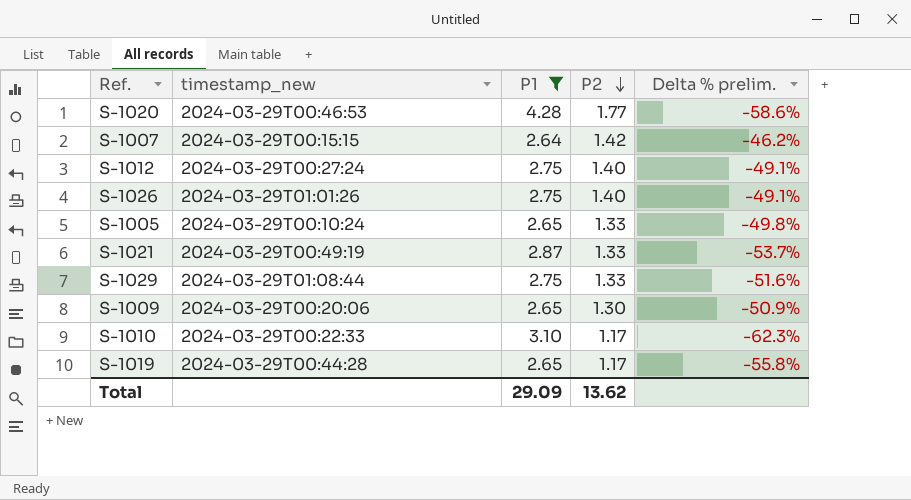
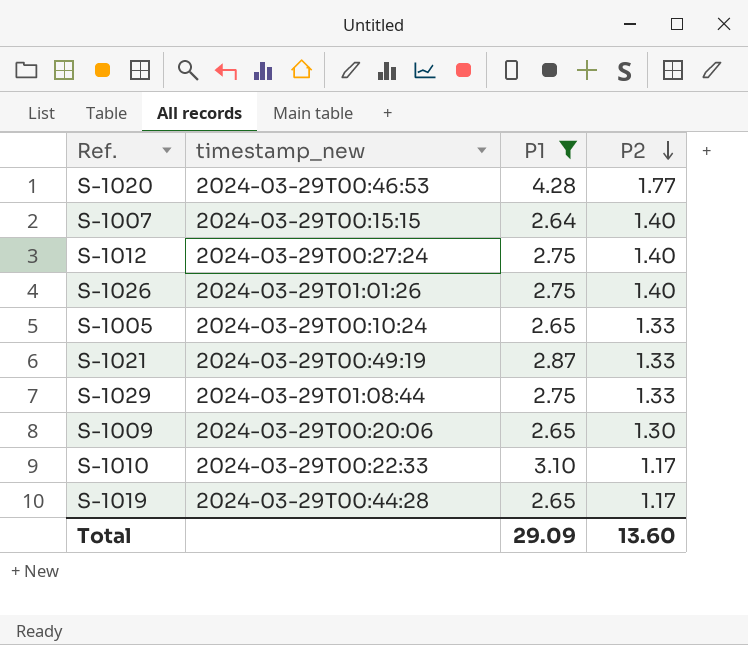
column Delta % prelim. | formula: ([P2] - [P1]) / [P1] -> none
S-1007 | P2: 1.42 -> 1.40
Total | P2: 13.62 -> 13.60

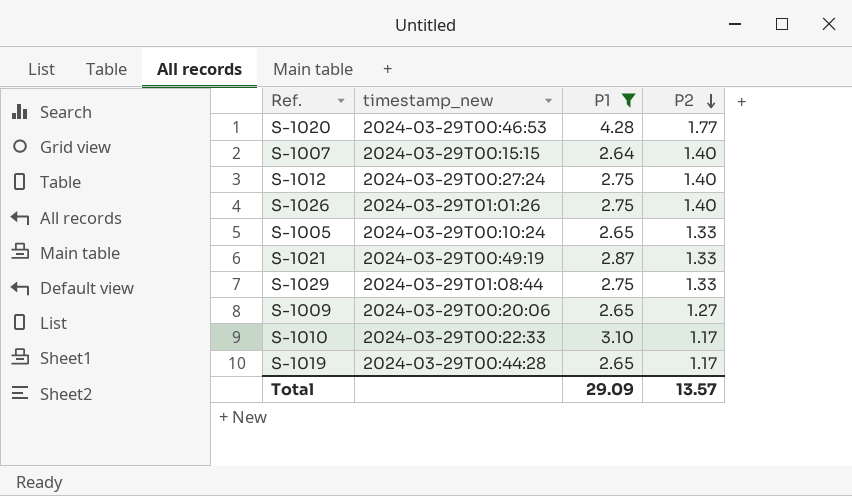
S-1009 | P2: 1.30 -> 1.27
Total | P2: 13.60 -> 13.57

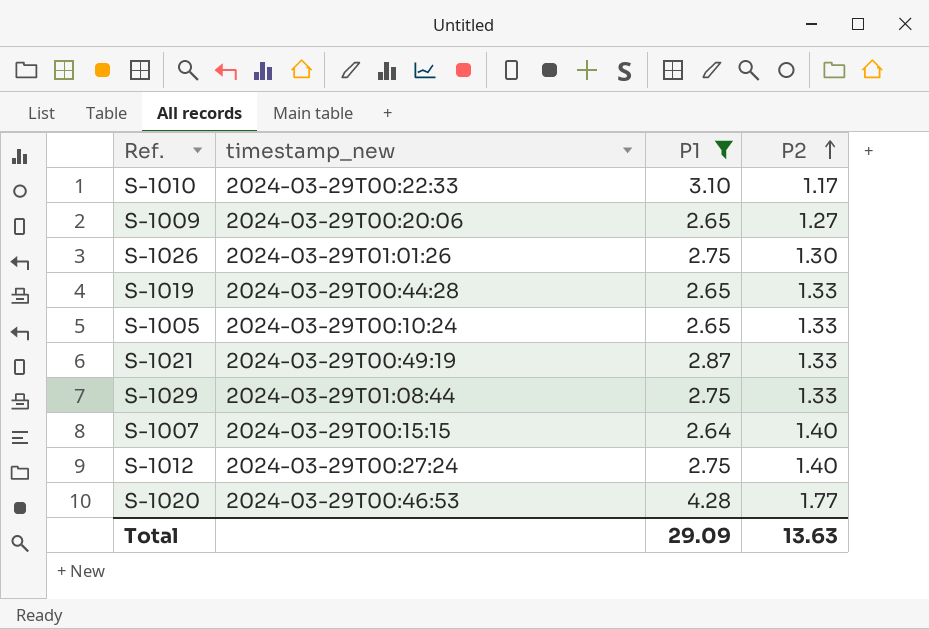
row order: P2 descending -> P2 ascending
S-1026 | P2: 1.40 -> 1.30
S-1019 | P2: 1.17 -> 1.33
Total | P2: 13.57 -> 13.63

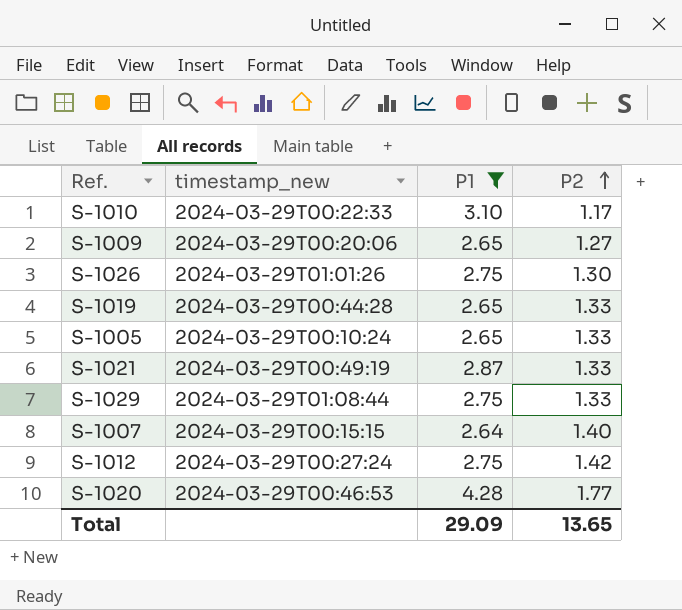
S-1012 | P2: 1.40 -> 1.42
Total | P2: 13.63 -> 13.65

